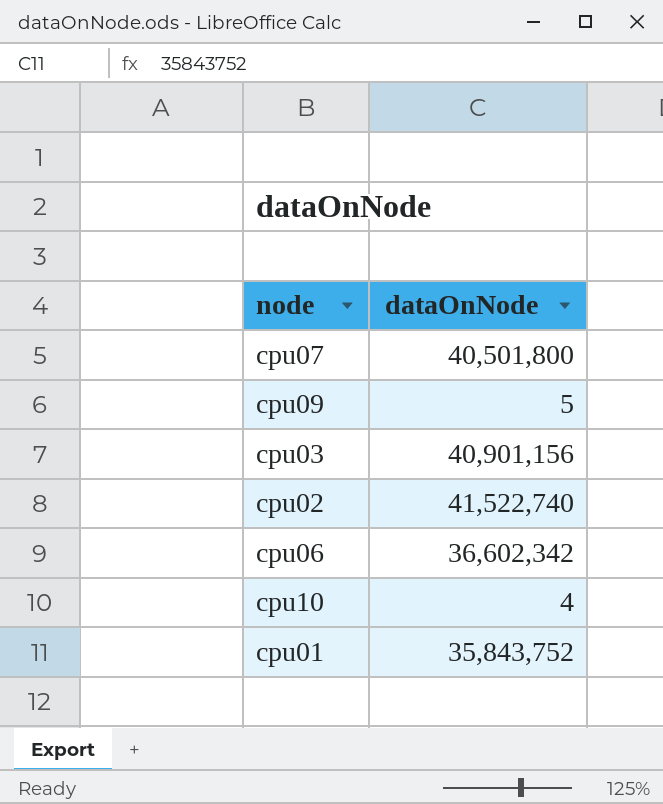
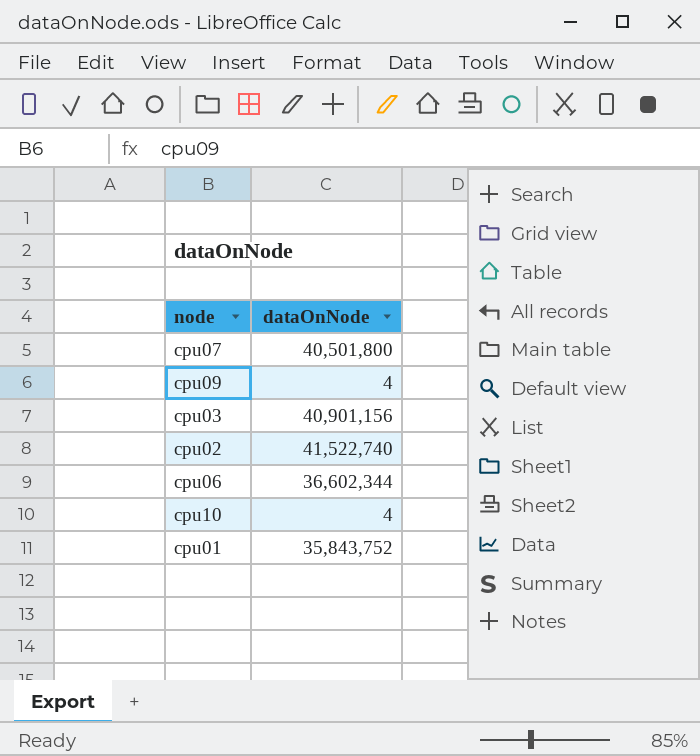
cpu09 | dataOnNode: 5 -> 4
cpu06 | dataOnNode: 36,602,342 -> 36,602,344

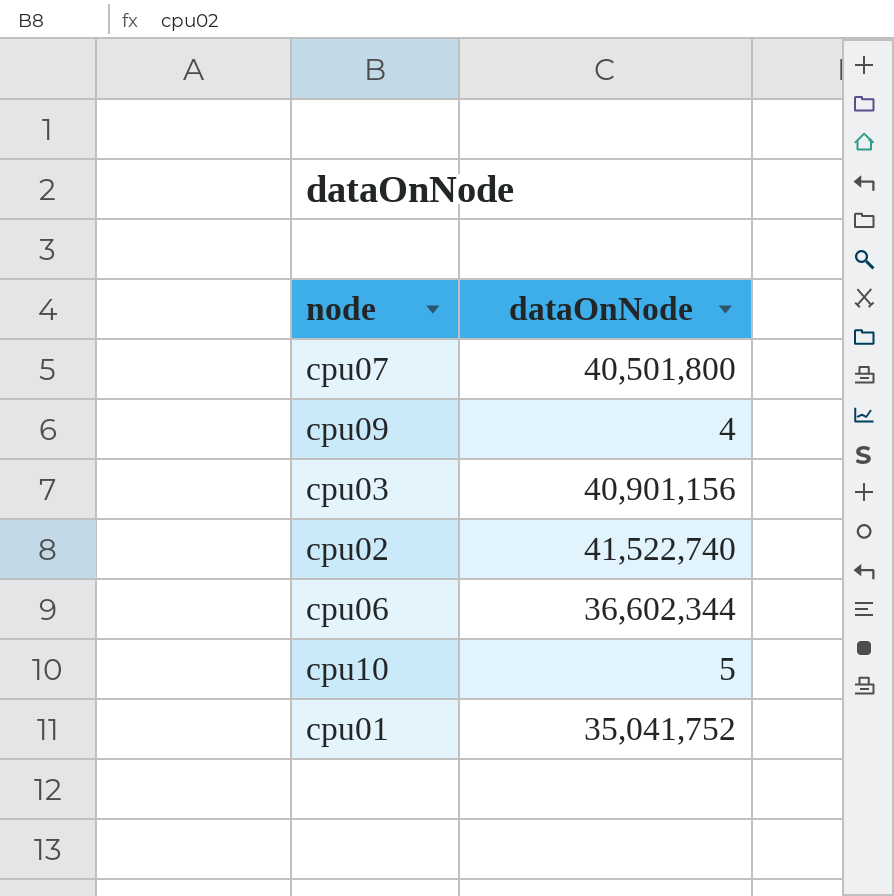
cpu10 | dataOnNode: 4 -> 5
cpu01 | dataOnNode: 35,843,752 -> 35,041,752

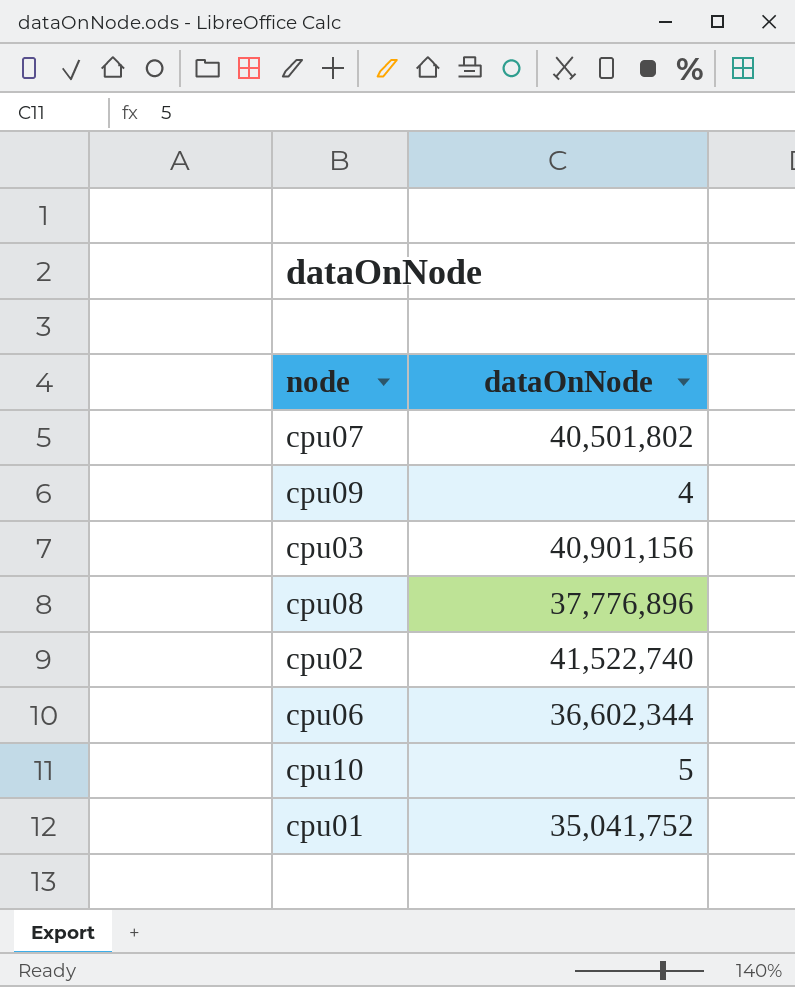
cpu07 | dataOnNode: 40,501,800 -> 40,501,802
row cpu08: none -> 37,776,896

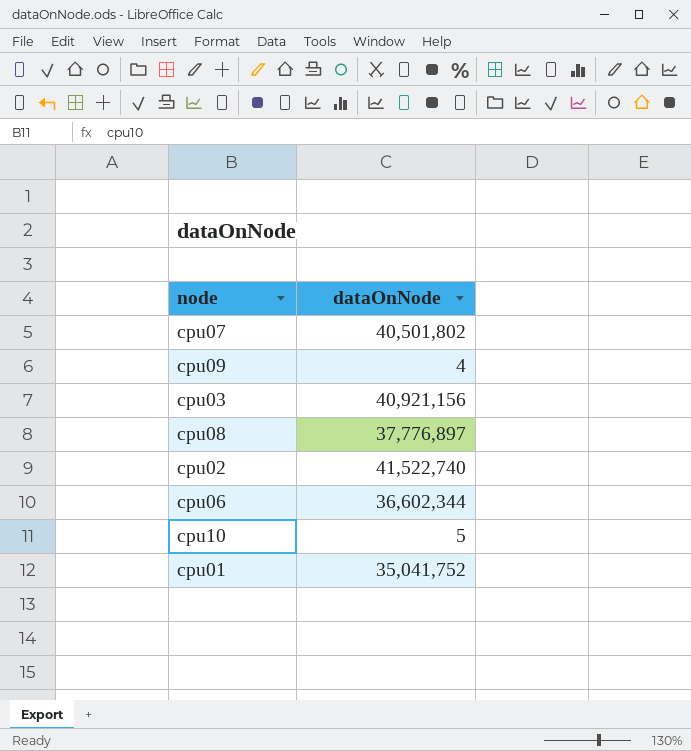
cpu03 | dataOnNode: 40,901,156 -> 40,921,156
cpu08 | dataOnNode: 37,776,896 -> 37,776,897

